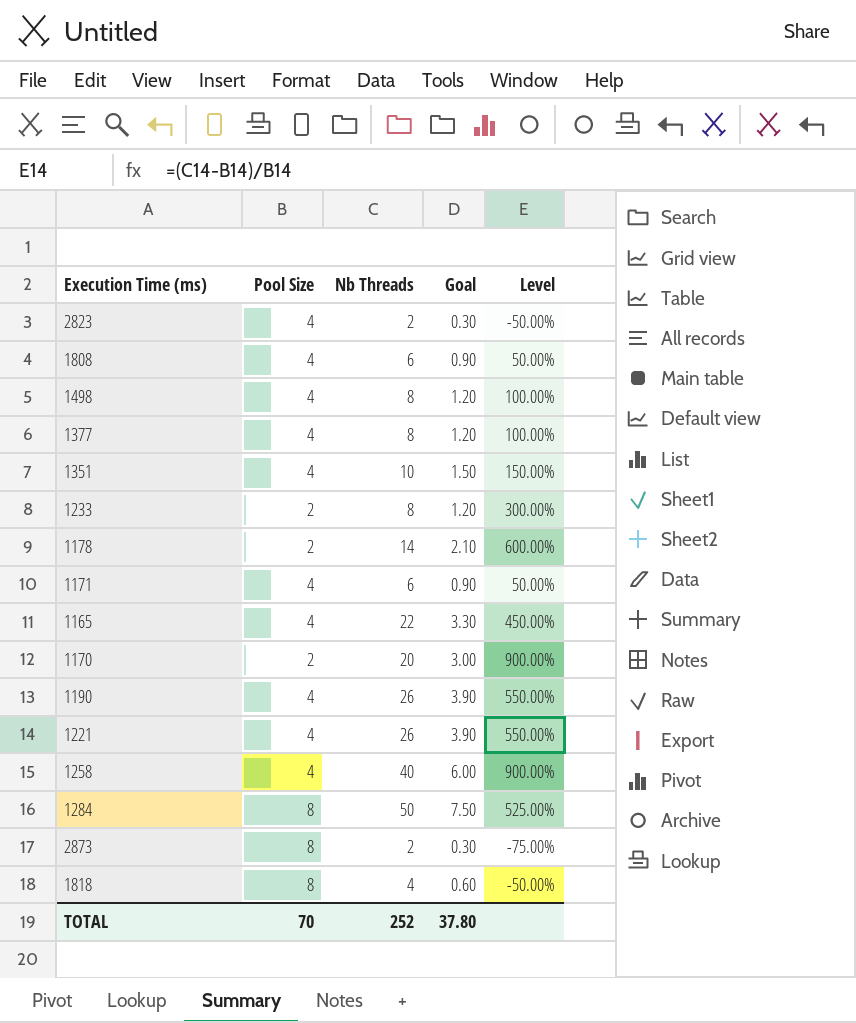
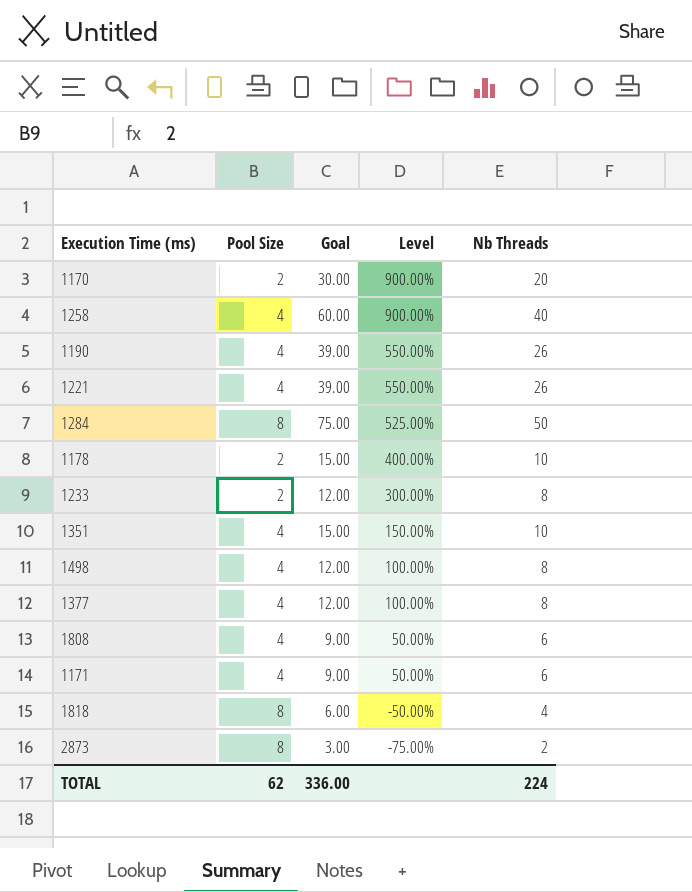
row order: none -> Level descending
column Goal | formula: [Nb Threads] * 0.15 -> [Nb Threads] * 1.5
column Nb Threads | position: 3 -> 5
row 2823: 4 | 2 | 0.30 | -50.00% -> none
row 1165: 4 | 22 | 3.30 | 450.00% -> none
1178 | Level: 600.00% -> 400.00%
1178 | Nb Threads: 14 -> 10
TOTAL | Pool Size: 70 -> 62
TOTAL | Goal: 37.80 -> 336.00
TOTAL | Nb Threads: 252 -> 224

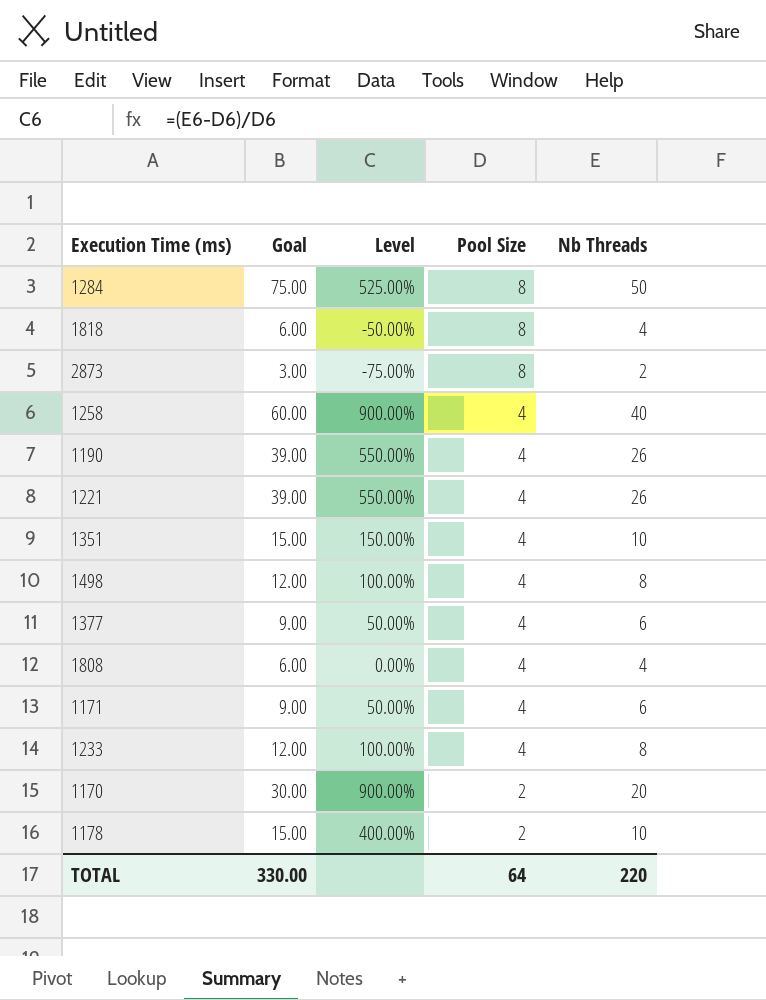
row order: Level descending -> Pool Size descending
column Pool Size | position: 2 -> 4
1377 | Goal: 12.00 -> 9.00
1377 | Level: 100.00% -> 50.00%
1377 | Nb Threads: 8 -> 6
1808 | Goal: 9.00 -> 6.00
1808 | Level: 50.00% -> 0.00%
1808 | Nb Threads: 6 -> 4
1233 | Level: 300.00% -> 100.00%
1233 | Pool Size: 2 -> 4
TOTAL | Goal: 336.00 -> 330.00
TOTAL | Pool Size: 62 -> 64
TOTAL | Nb Threads: 224 -> 220

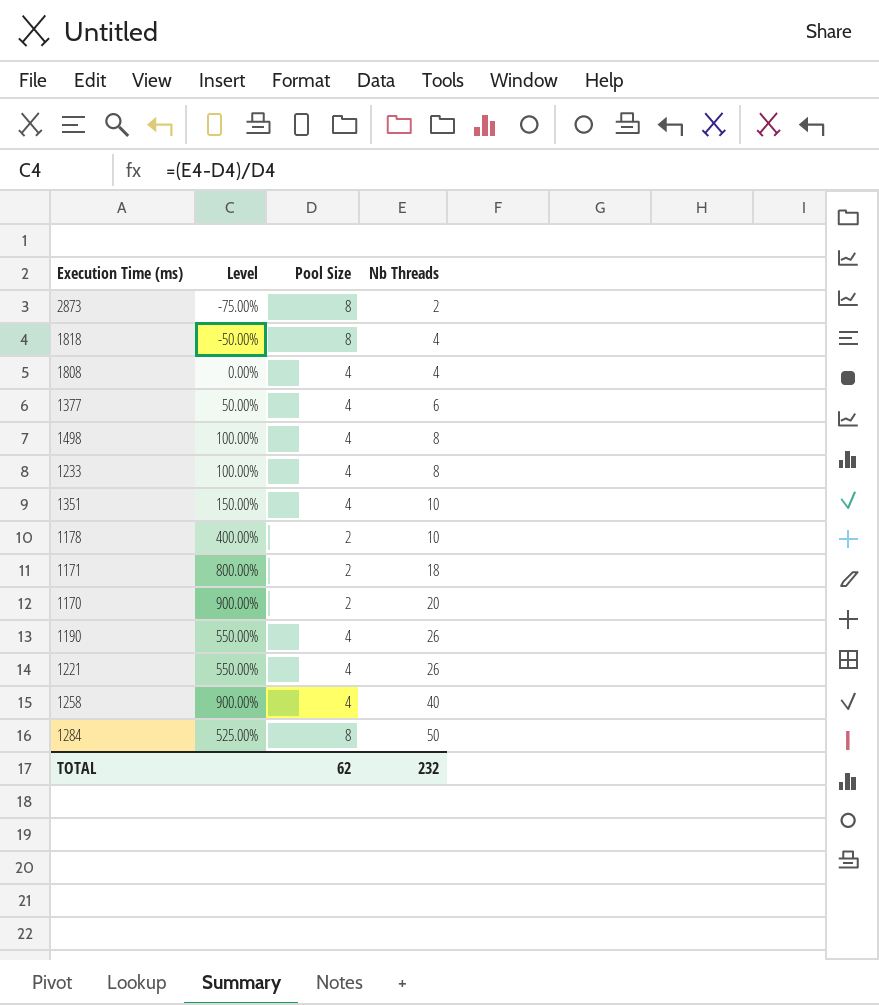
row order: Pool Size descending -> Nb Threads ascending
column Goal | formula: [Nb Threads] * 1.5 -> none
1171 | Level: 50.00% -> 800.00%
1171 | Pool Size: 4 -> 2
1171 | Nb Threads: 6 -> 18
TOTAL | Pool Size: 64 -> 62
TOTAL | Nb Threads: 220 -> 232

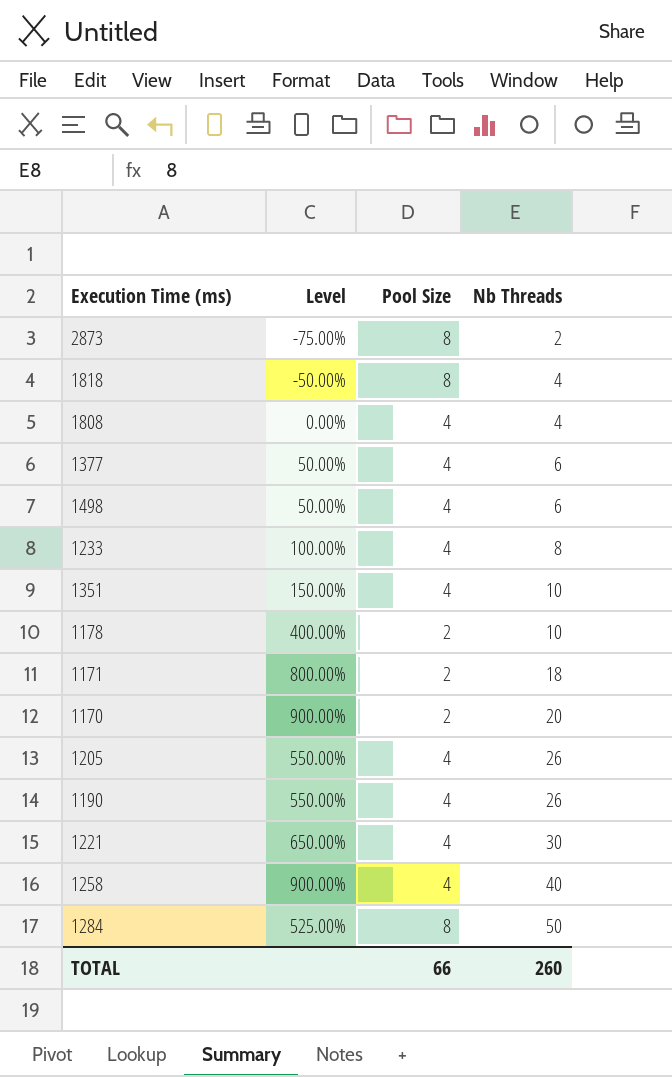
1498 | Level: 100.00% -> 50.00%
1498 | Nb Threads: 8 -> 6
row 1205: none -> 550.00% | 4 | 26
1221 | Level: 550.00% -> 650.00%
1221 | Nb Threads: 26 -> 30
TOTAL | Pool Size: 62 -> 66
TOTAL | Nb Threads: 232 -> 260

